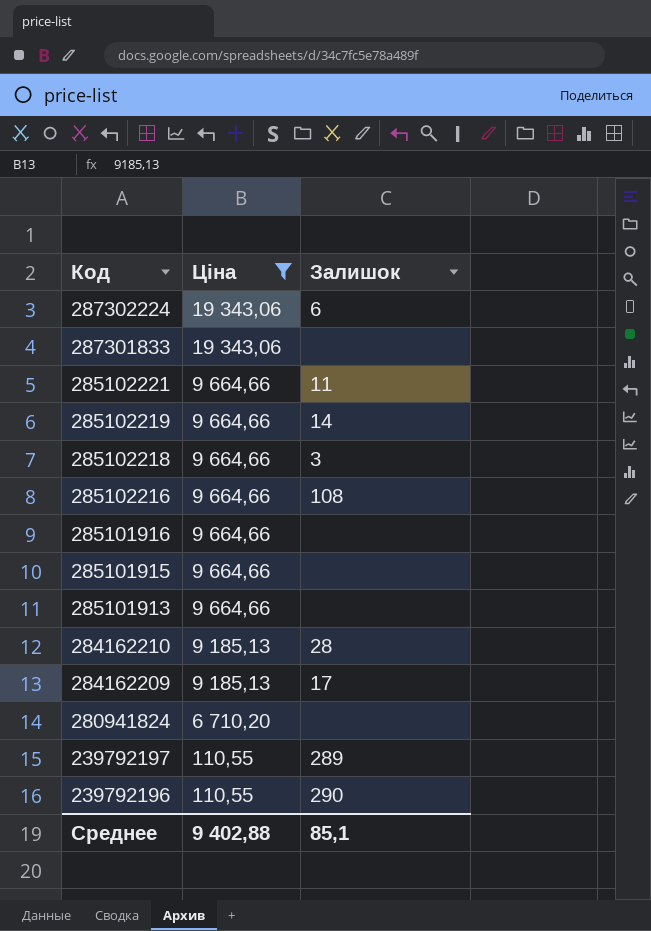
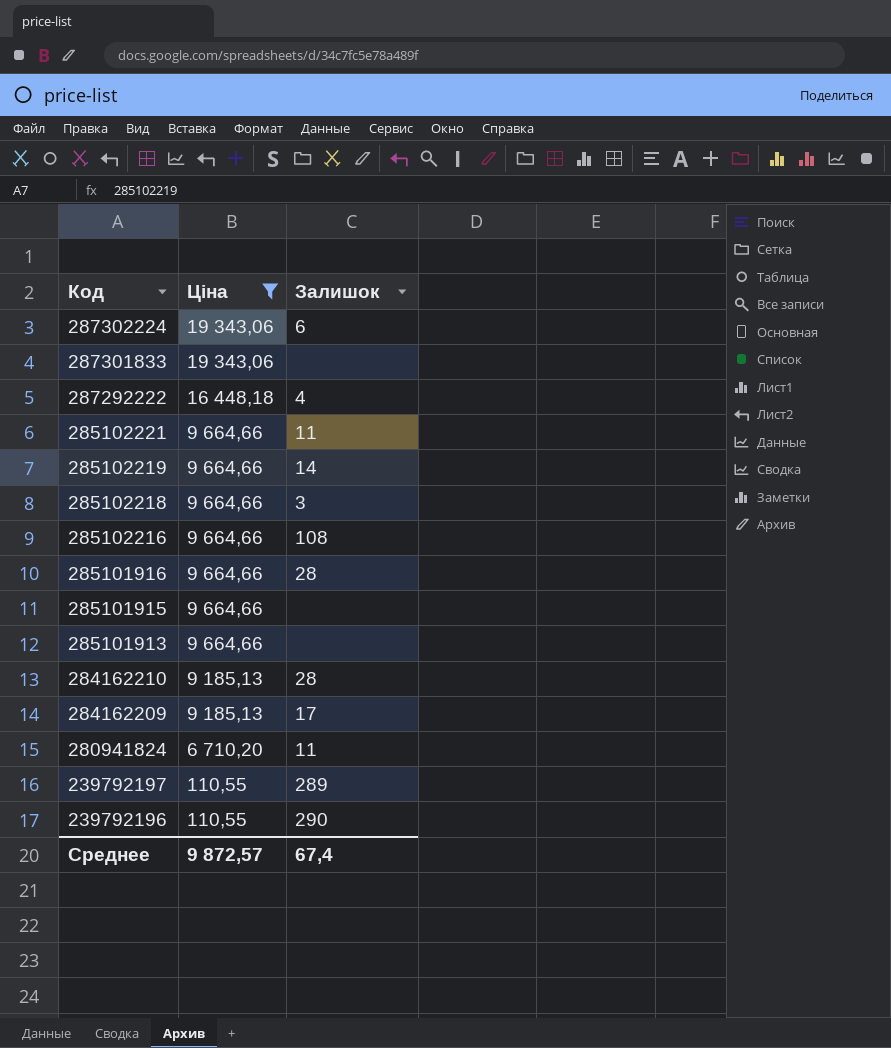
row 287292222: none -> 16 448,18 | 4
285101916 | Залишок: none -> 28
280941824 | Залишок: none -> 11
Среднее | Ціна: 9 402,88 -> 9 872,57
Среднее | Залишок: 85,1 -> 67,4

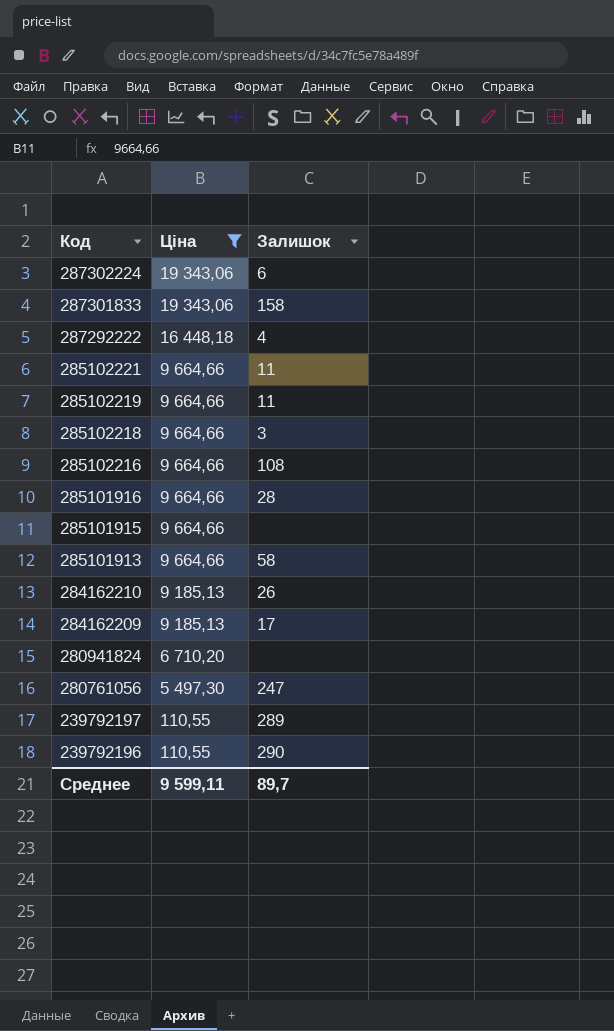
287301833 | Залишок: none -> 158
285102219 | Залишок: 14 -> 11
285101913 | Залишок: none -> 58
284162210 | Залишок: 28 -> 26
280941824 | Залишок: 11 -> none
row 280761056: none -> 5 497,30 | 247
Среднее | Ціна: 9 872,57 -> 9 599,11
Среднее | Залишок: 67,4 -> 89,7

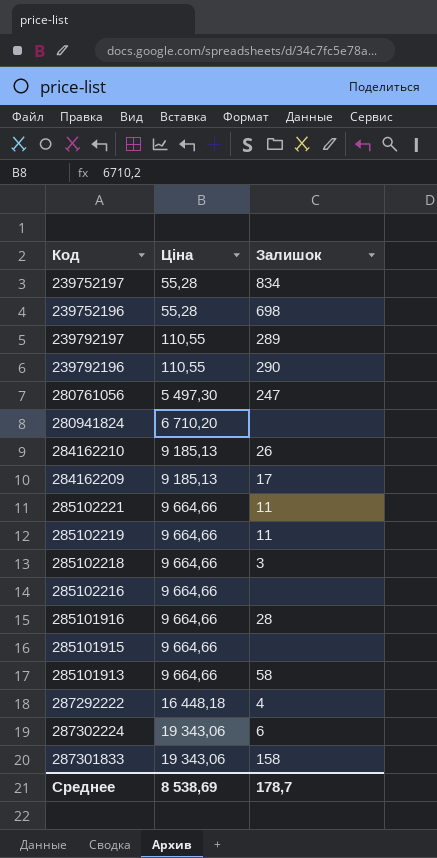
filter: Ціна != 55,28 -> none
row order: Код descending -> Ціна ascending
285102216 | Залишок: 108 -> none
Среднее | Ціна: 9 599,11 -> 8 538,69
Среднее | Залишок: 89,7 -> 178,7

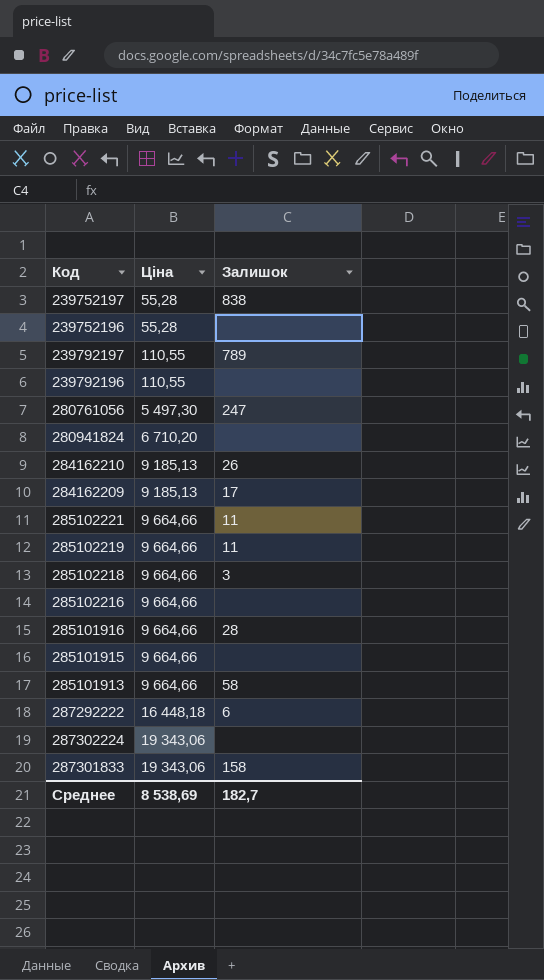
239752197 | Залишок: 834 -> 838
239752196 | Залишок: 698 -> none
239792197 | Залишок: 289 -> 789
239792196 | Залишок: 290 -> none
287292222 | Залишок: 4 -> 6
287302224 | Залишок: 6 -> none
Среднее | Залишок: 178,7 -> 182,7

